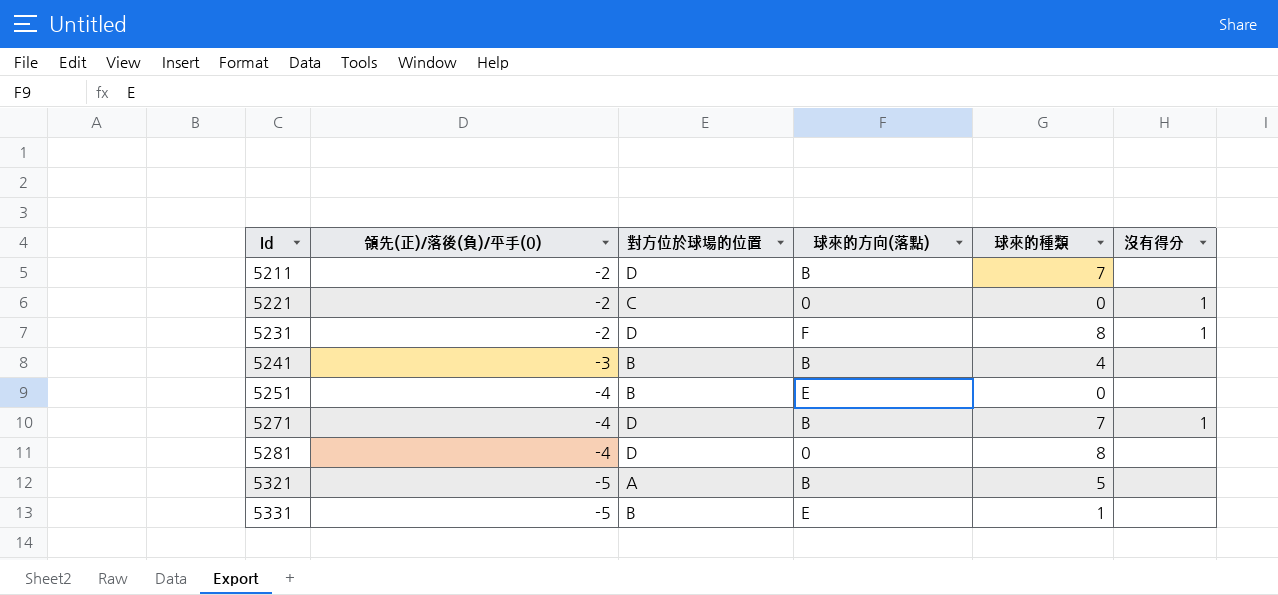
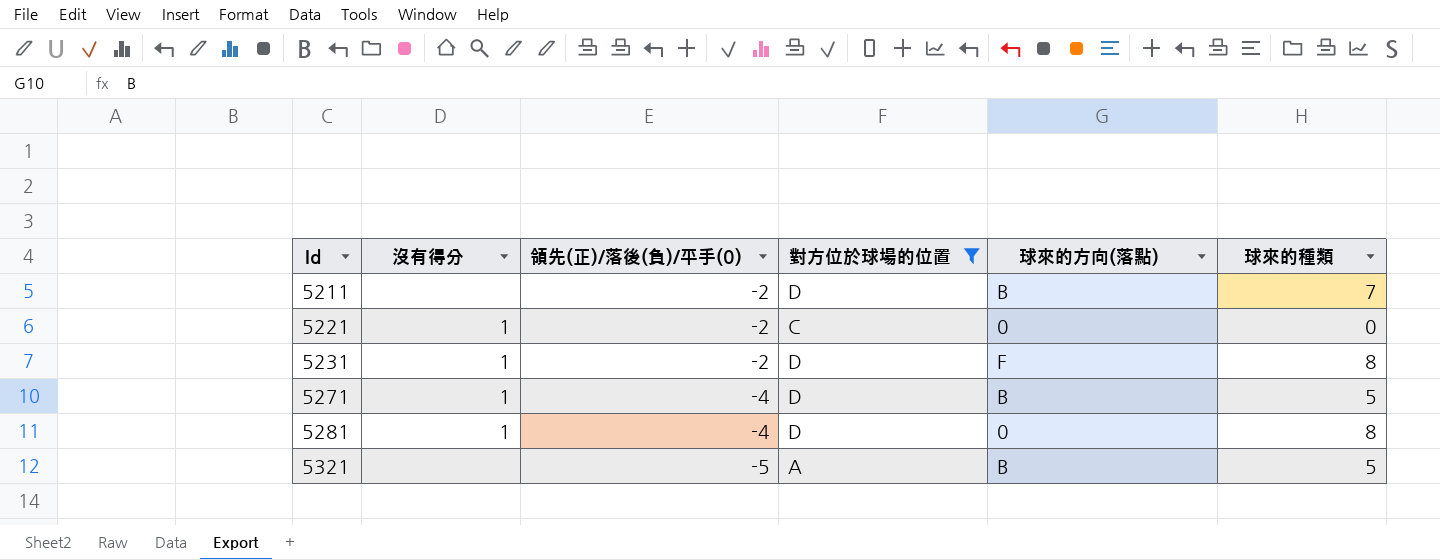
filter: none -> 對方位於球場的位置 != B
column 沒有得分 | position: 6 -> 2
5271 | 球來的種類: 7 -> 5
5281 | 沒有得分: none -> 1

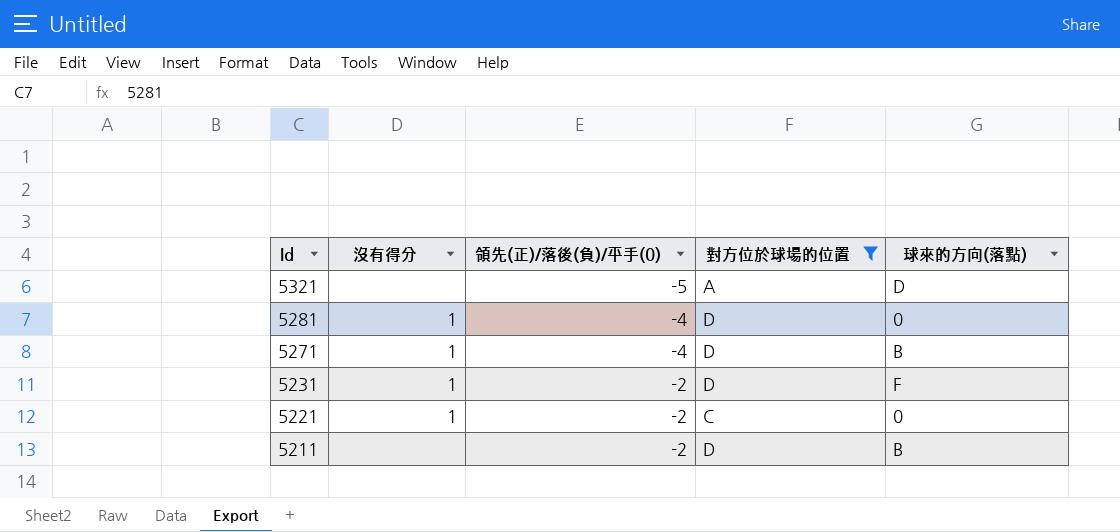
row order: Id ascending -> Id descending
column 球來的種類 | position: 6 -> none
5321 | 球來的方向(落點): B -> D

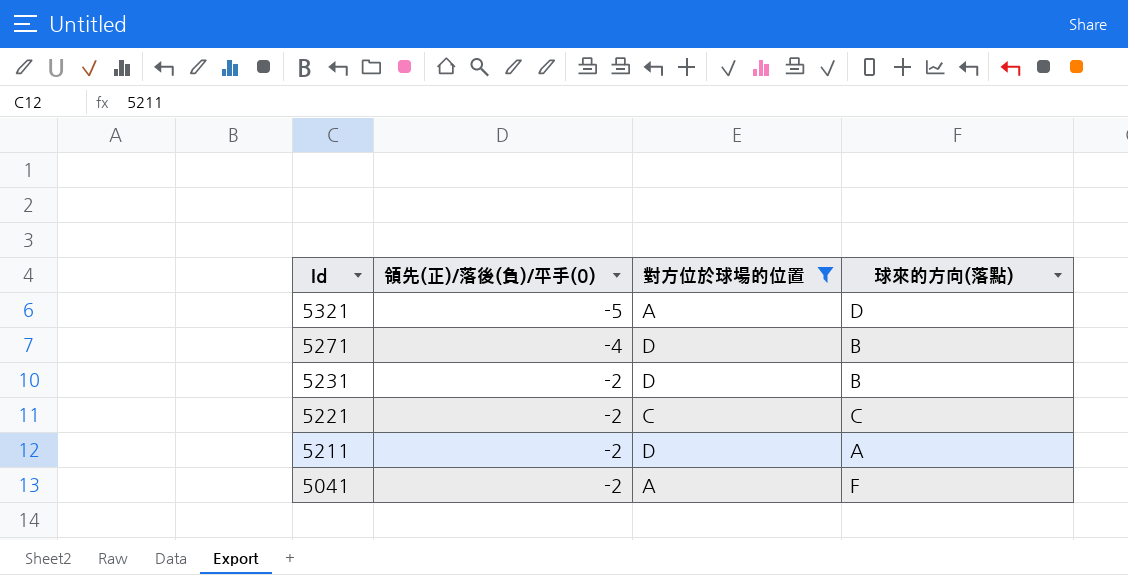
column 沒有得分 | position: 2 -> none
row 5281: 1 | -4 | D | 0 -> none
5231 | 球來的方向(落點): F -> B
5221 | 球來的方向(落點): 0 -> C
5211 | 球來的方向(落點): B -> A
row 5041: none -> -2 | A | F

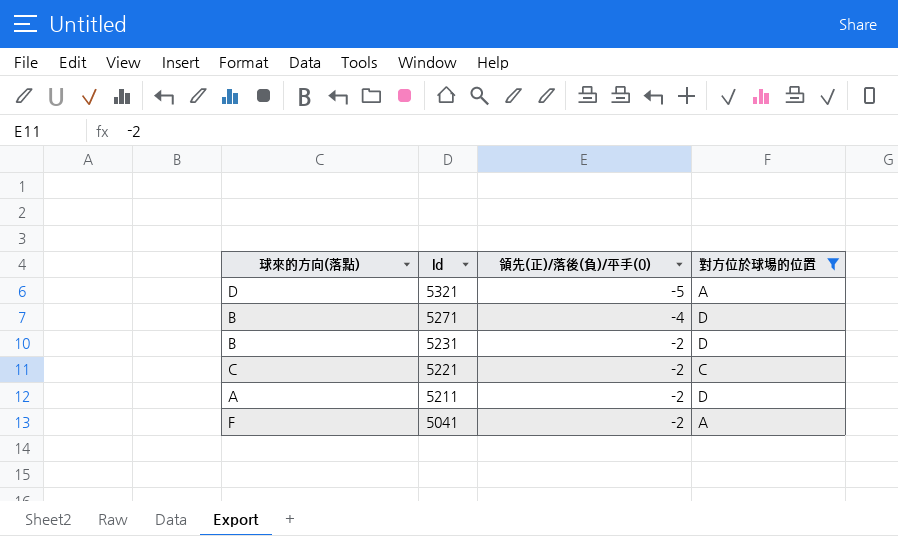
column 球來的方向(落點) | position: 4 -> 1

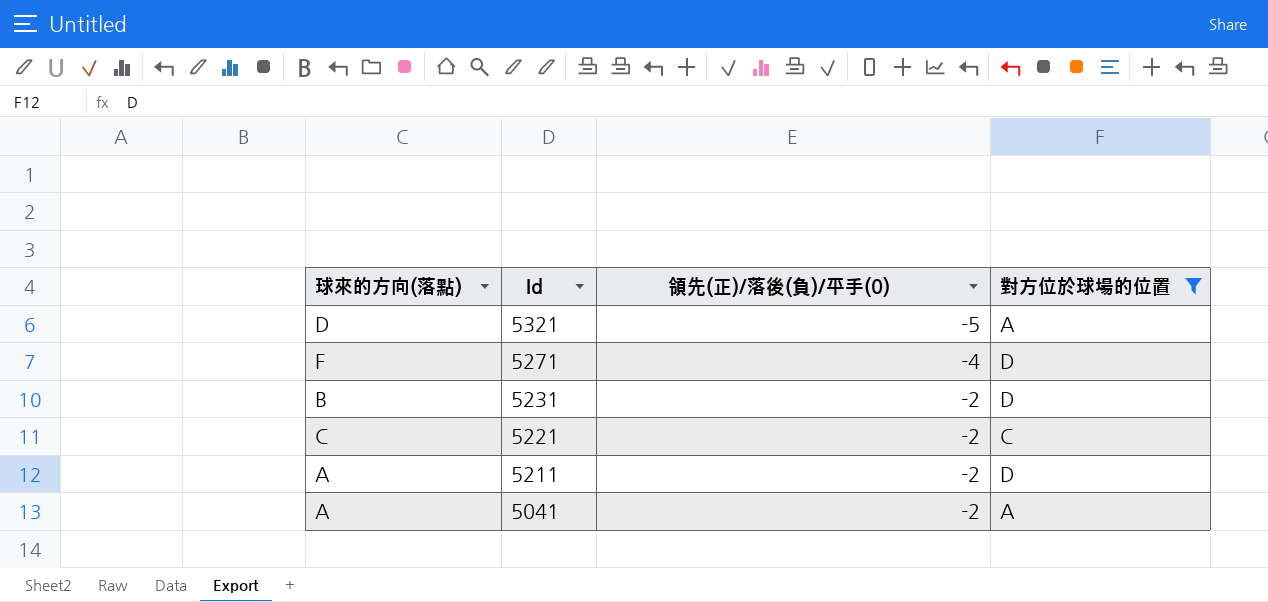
5271 | 球來的方向(落點): B -> F
5041 | 球來的方向(落點): F -> A

